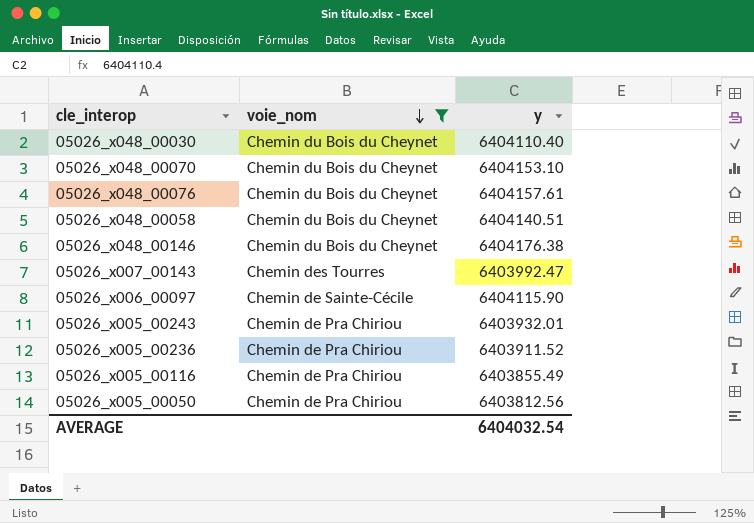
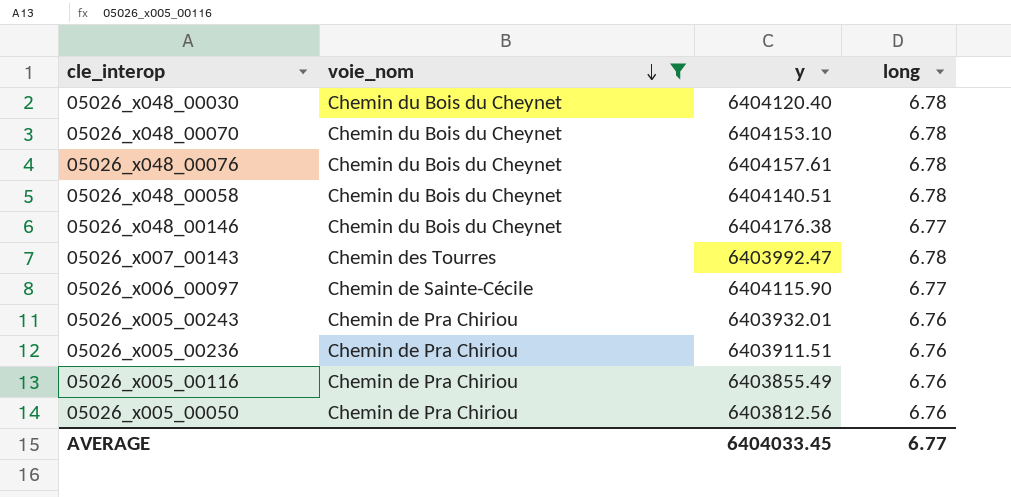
column long | position: none -> 4
05026_x048_00030 | y: 6404110.40 -> 6404120.40
05026_x005_00236 | y: 6403911.52 -> 6403911.51
AVERAGE | y: 6404032.54 -> 6404033.45

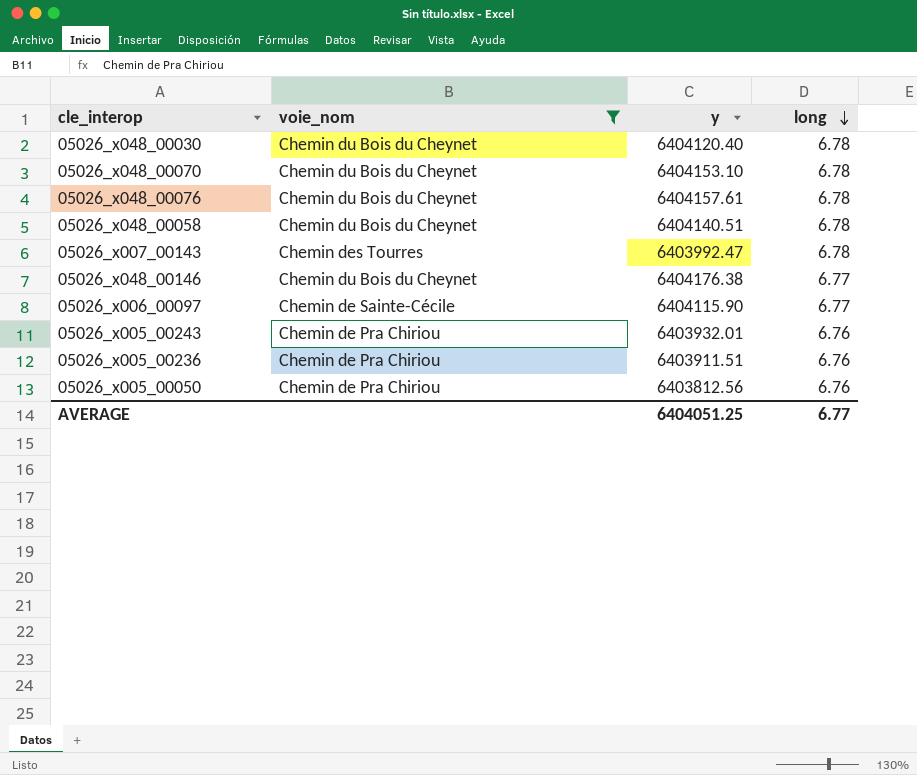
row order: voie_nom descending -> long descending
row 05026_x005_00116: Chemin de Pra Chiriou | 6403855.49 | 6.76 -> none
AVERAGE | y: 6404033.45 -> 6404051.25

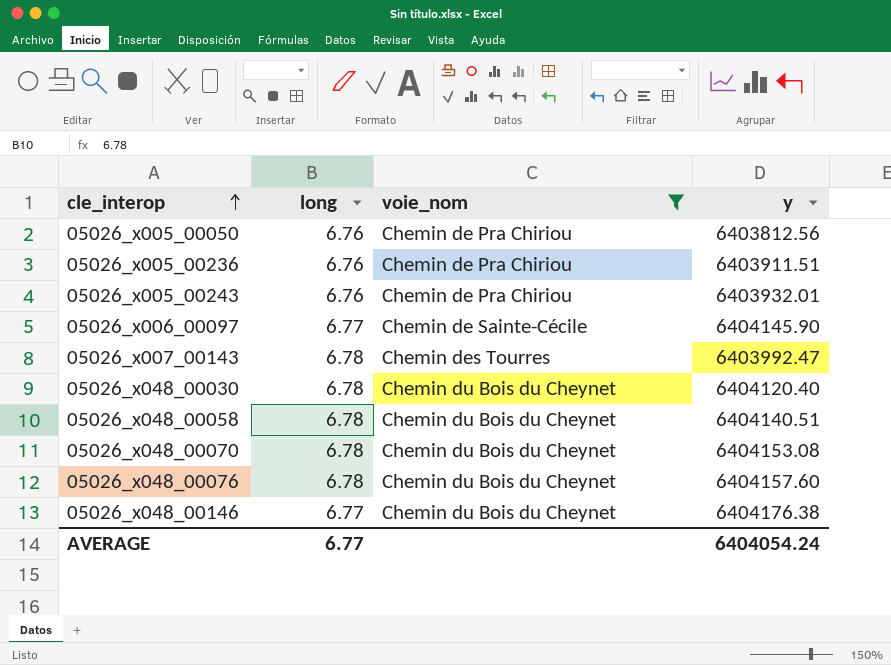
row order: long descending -> cle_interop ascending
column long | position: 4 -> 2
05026_x006_00097 | y: 6404115.90 -> 6404145.90
05026_x048_00070 | y: 6404153.10 -> 6404153.08
05026_x048_00076 | y: 6404157.61 -> 6404157.60
AVERAGE | y: 6404051.25 -> 6404054.24

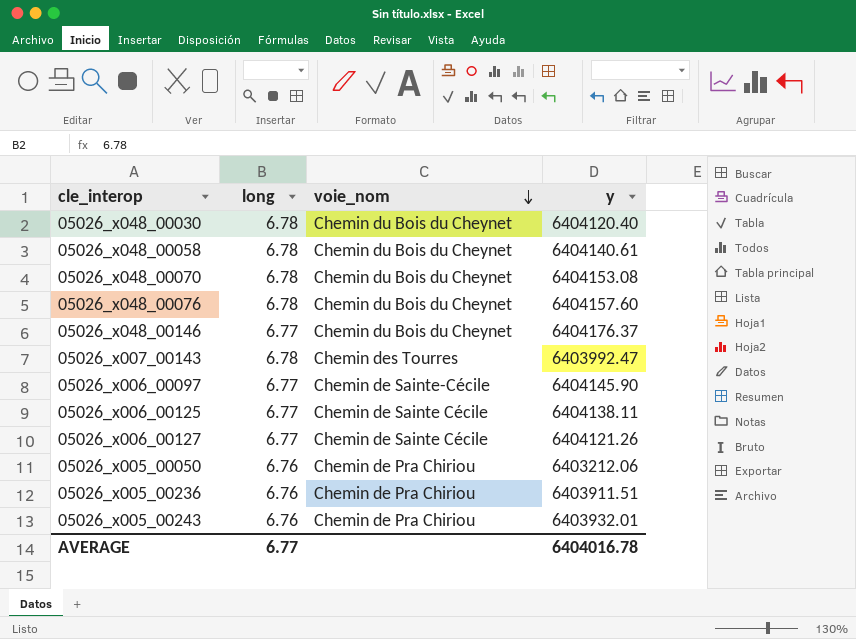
filter: voie_nom != Chemin de Sainte Cécile -> none
row order: cle_interop ascending -> voie_nom descending
05026_x048_00058 | y: 6404140.51 -> 6404140.61
05026_x048_00146 | y: 6404176.38 -> 6404176.37
05026_x005_00050 | y: 6403812.56 -> 6403212.06
AVERAGE | y: 6404054.24 -> 6404016.78

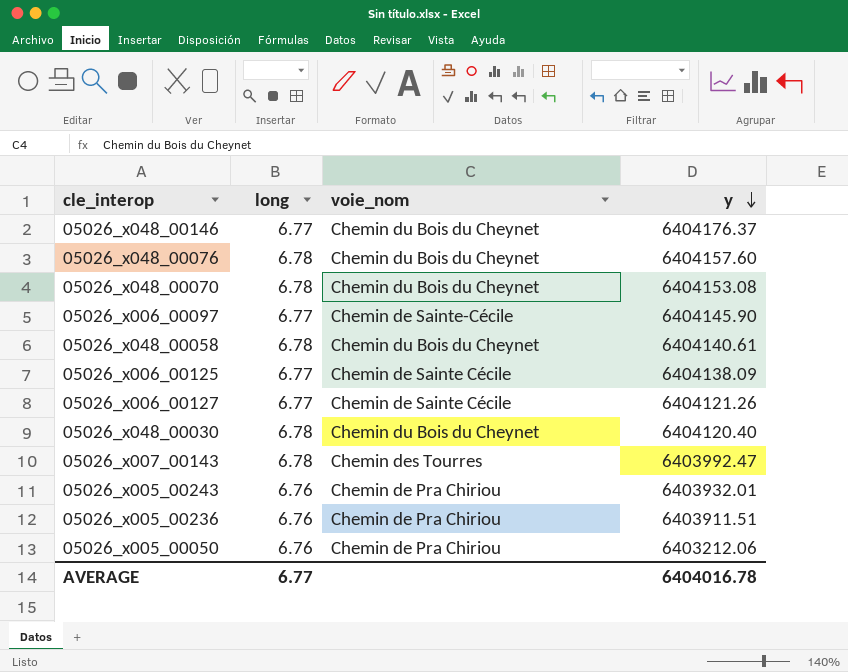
row order: voie_nom descending -> y descending
05026_x006_00125 | y: 6404138.11 -> 6404138.09

